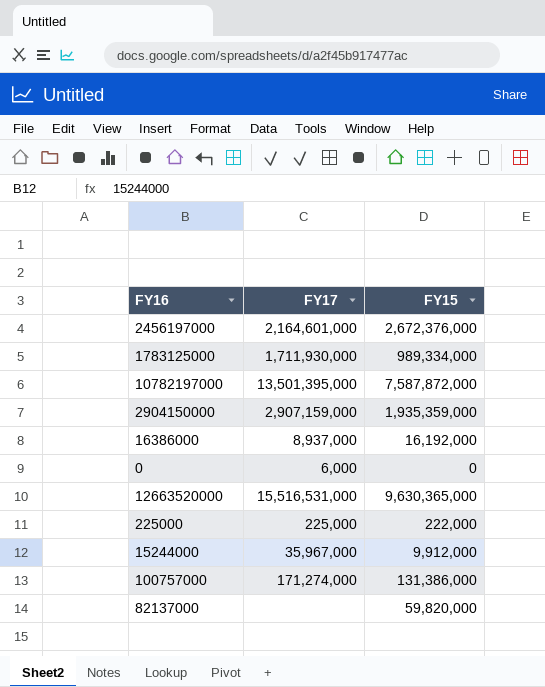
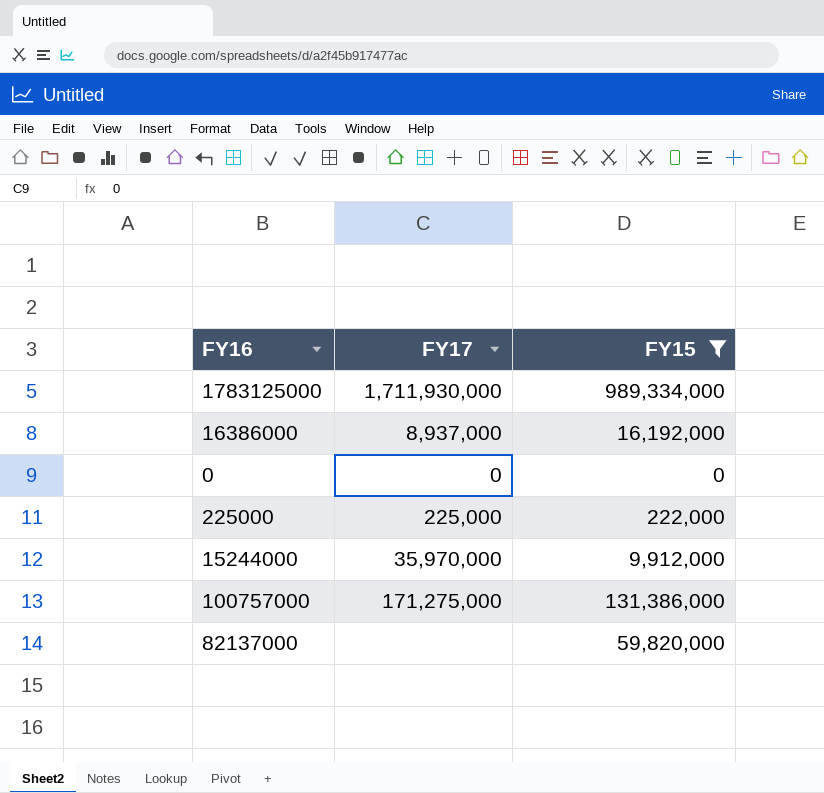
filter: none -> FY15 <= 989,334,000
0 | FY17: 6,000 -> 0
15244000 | FY17: 35,967,000 -> 35,970,000
100757000 | FY17: 171,274,000 -> 171,275,000

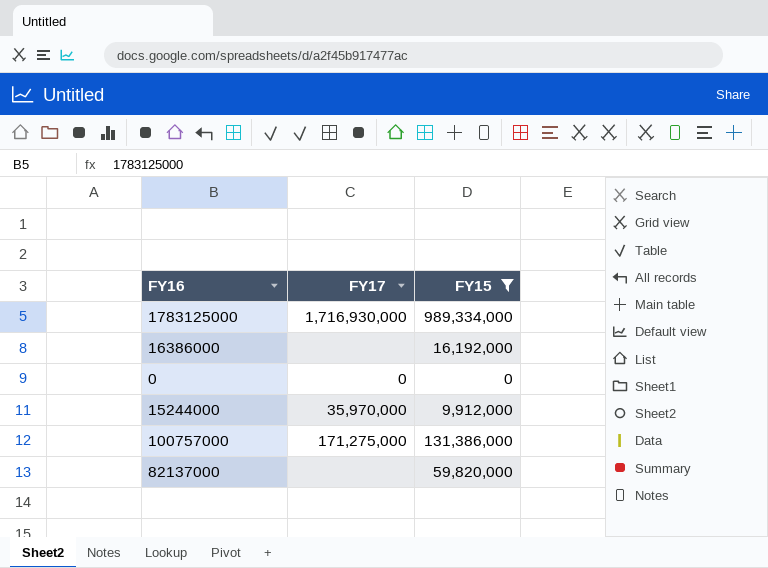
row 225000: 225,000 | 222,000 -> none
1783125000 | FY17: 1,711,930,000 -> 1,716,930,000
16386000 | FY17: 8,937,000 -> none

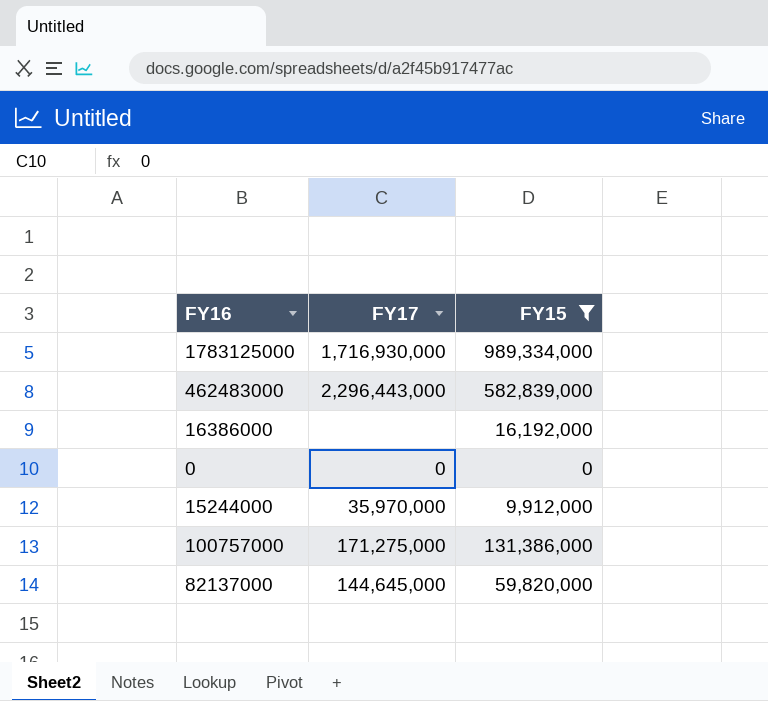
row 462483000: none -> 2,296,443,000 | 582,839,000
82137000 | FY17: none -> 144,645,000

